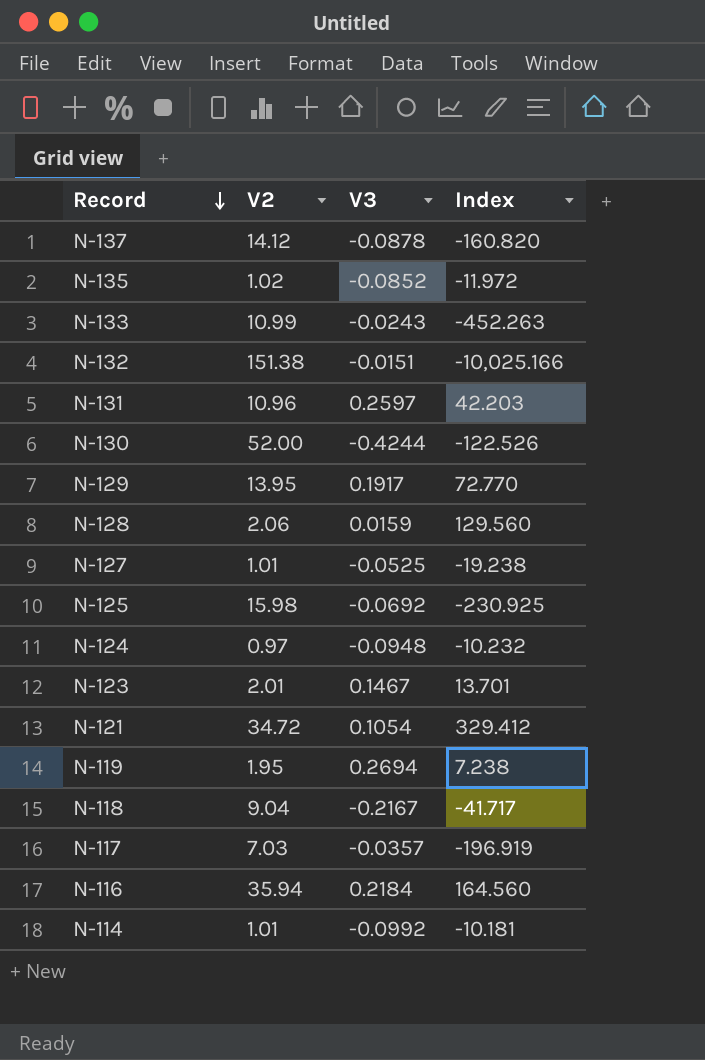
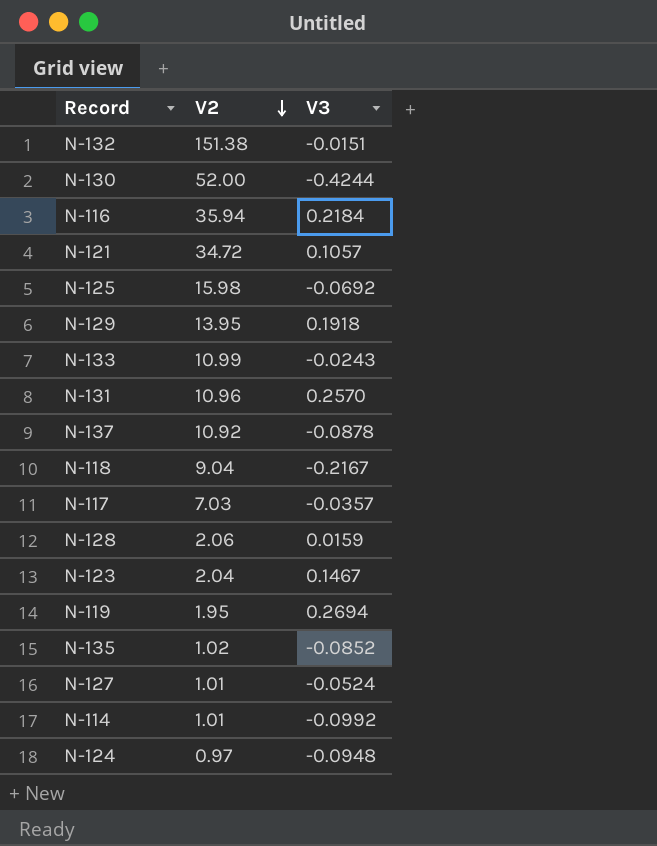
row order: Record descending -> V2 descending
column Index | formula: [V2] / [V3] -> none
N-121 | V3: 0.1054 -> 0.1057
N-129 | V3: 0.1917 -> 0.1918
N-131 | V3: 0.2597 -> 0.2570
N-137 | V2: 14.12 -> 10.92
N-123 | V2: 2.01 -> 2.04
N-127 | V3: -0.0525 -> -0.0524

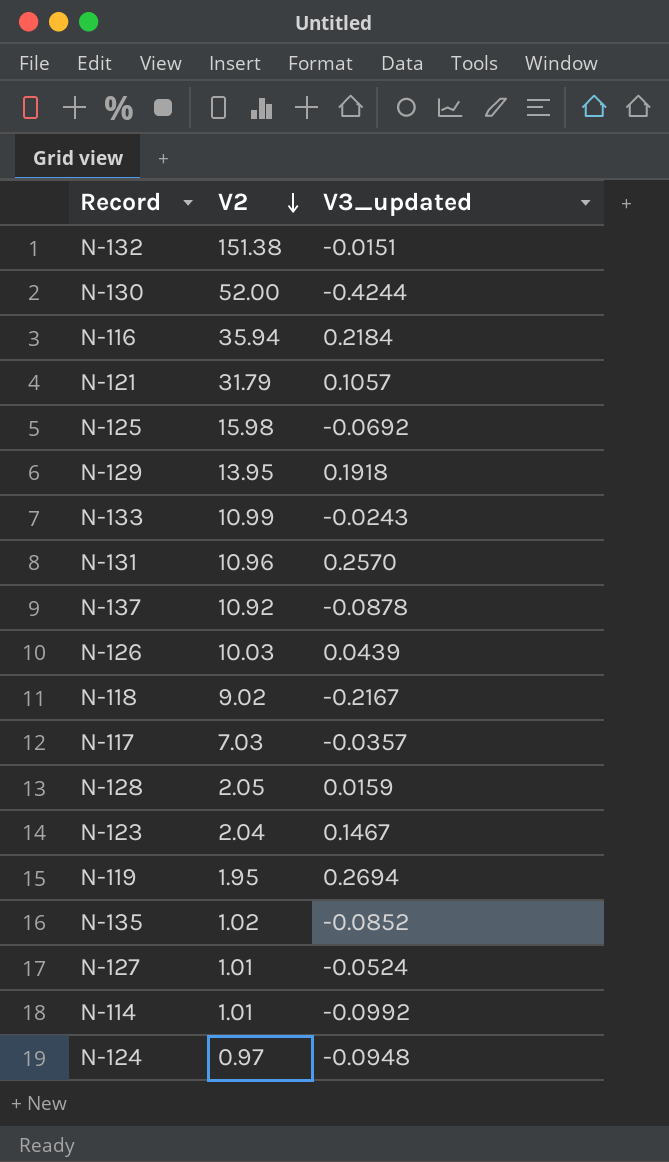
column name: V3 -> V3_updated
N-121 | V2: 34.72 -> 31.79
row N-126: none -> 10.03 | 0.0439
N-118 | V2: 9.04 -> 9.02
N-128 | V2: 2.06 -> 2.05

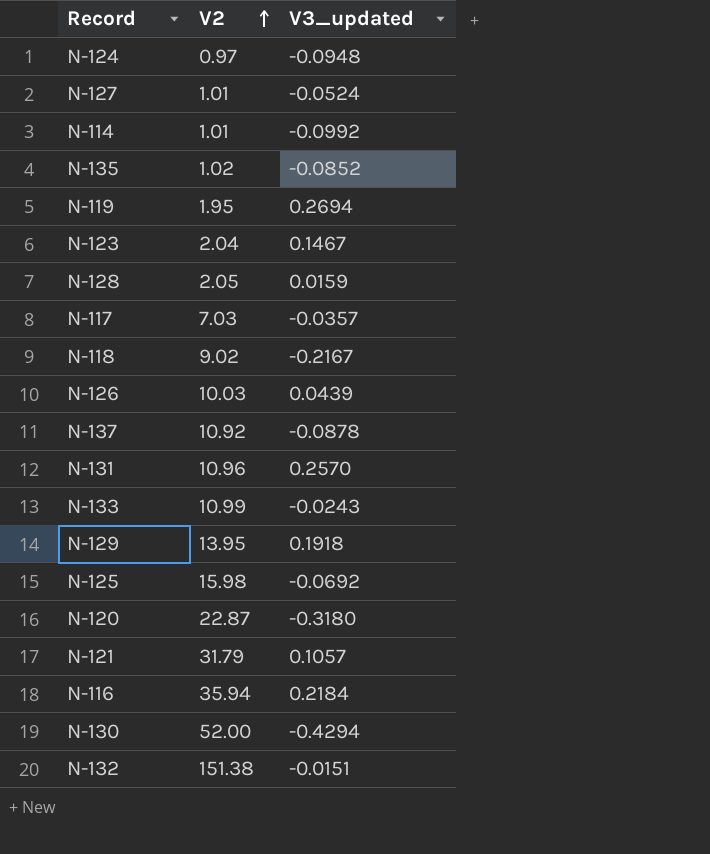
row order: V2 descending -> V2 ascending
row N-120: none -> 22.87 | -0.3180
N-130 | V3_updated: -0.4244 -> -0.4294

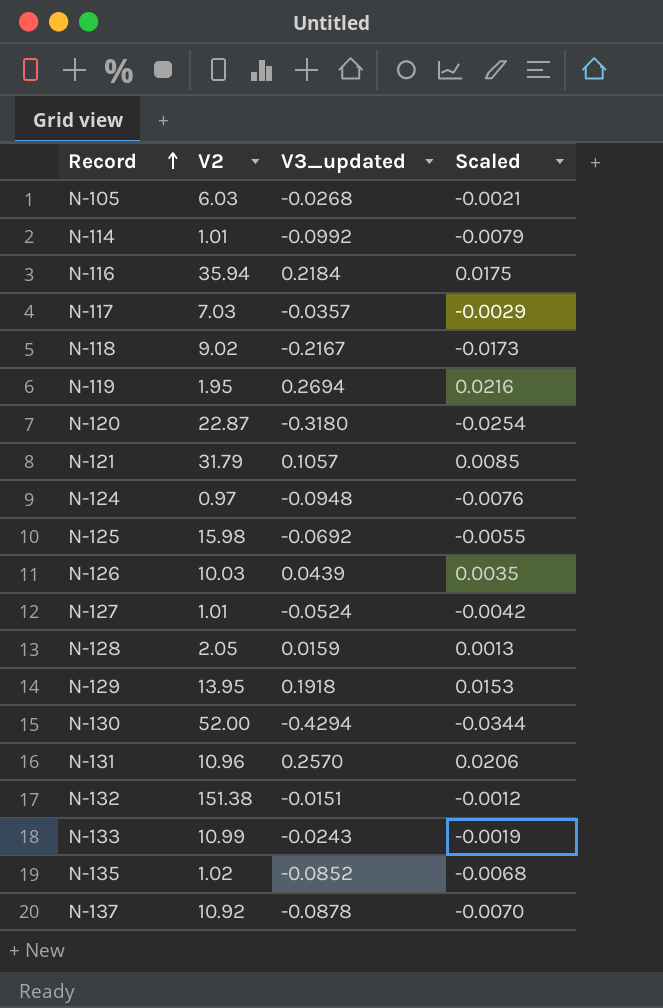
row order: V2 ascending -> Record ascending
column Scaled | formula: none -> [V3_updated] * 0.08
row N-123: 2.04 | 0.1467 -> none
row N-105: none -> 6.03 | -0.0268 | -0.0021

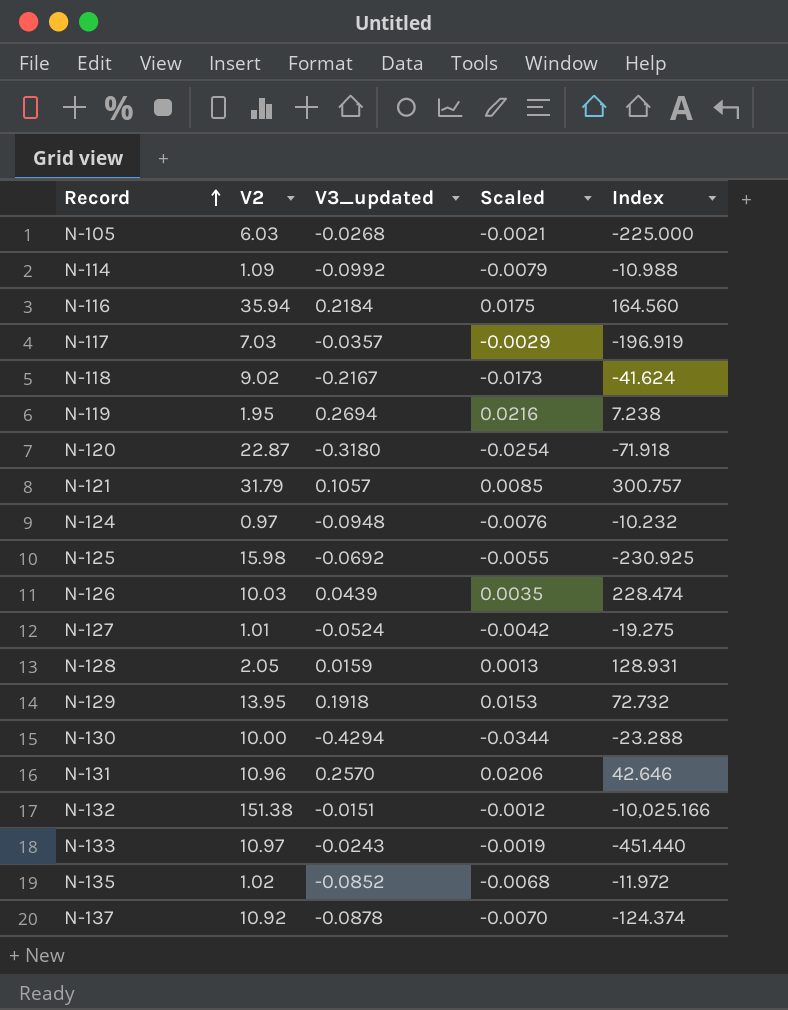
column Index | formula: none -> [V2] / [V3_updated]
N-114 | V2: 1.01 -> 1.09
N-130 | V2: 52.00 -> 10.00
N-133 | V2: 10.99 -> 10.97

